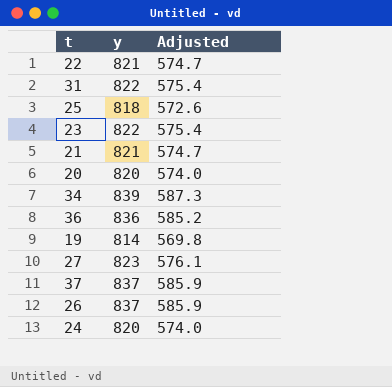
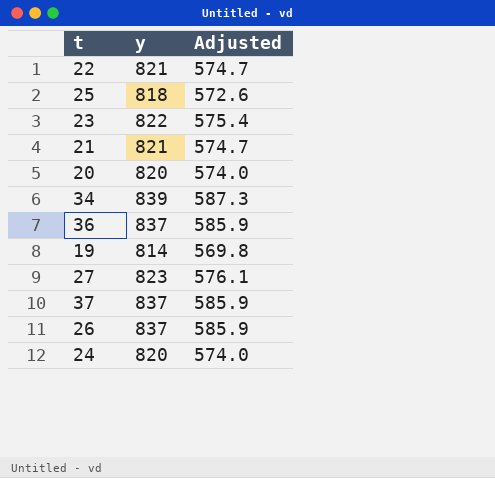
row 31: 822 | 575.4 -> none
36 | y: 836 -> 837
36 | Adjusted: 585.2 -> 585.9

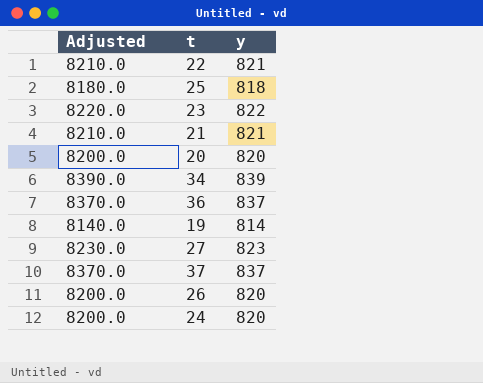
column Adjusted | formula: [y] * 0.7 -> [y] * 10
column Adjusted | position: 3 -> 1
26 | y: 837 -> 820

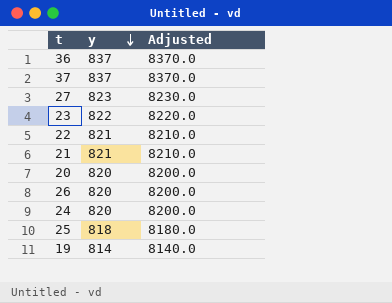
row order: none -> y descending
column Adjusted | position: 1 -> 3
row 34: 8390.0 | 839 -> none

